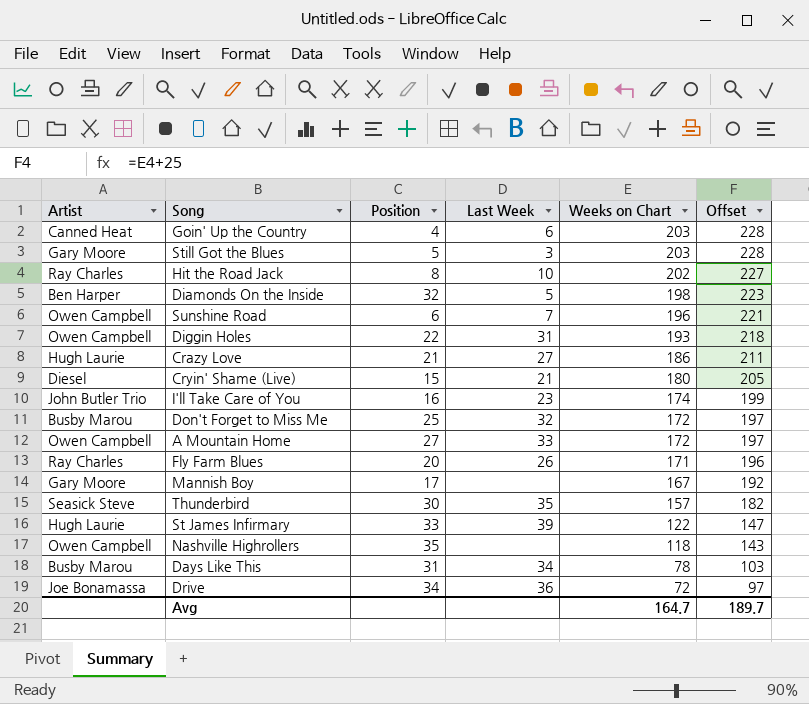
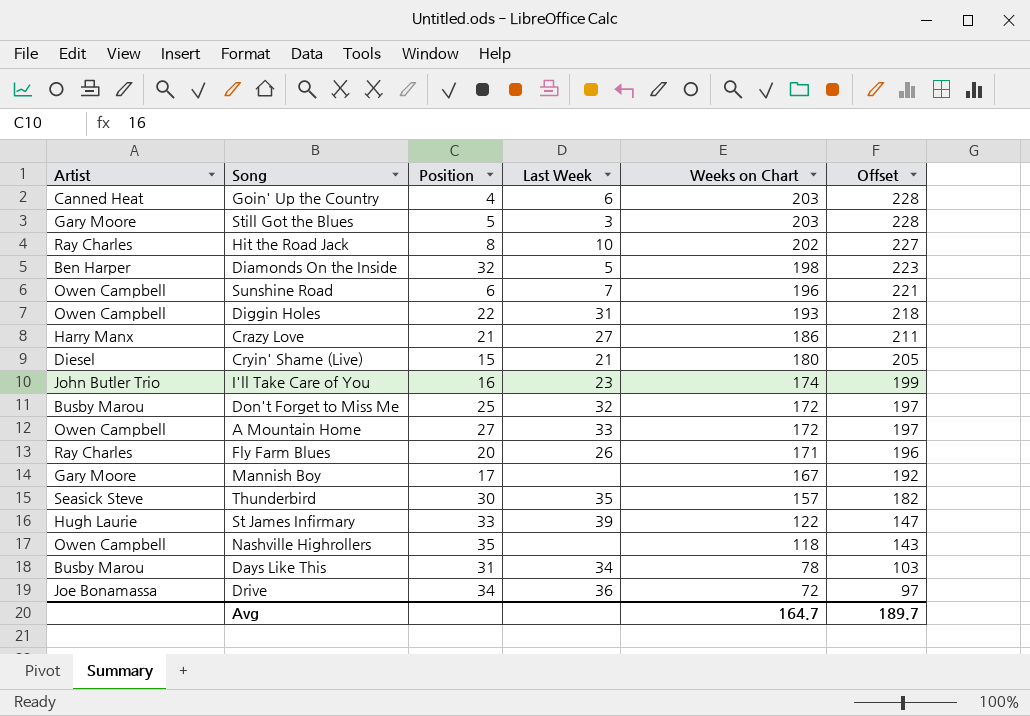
Crazy Love | Artist: Hugh Laurie -> Harry Manx

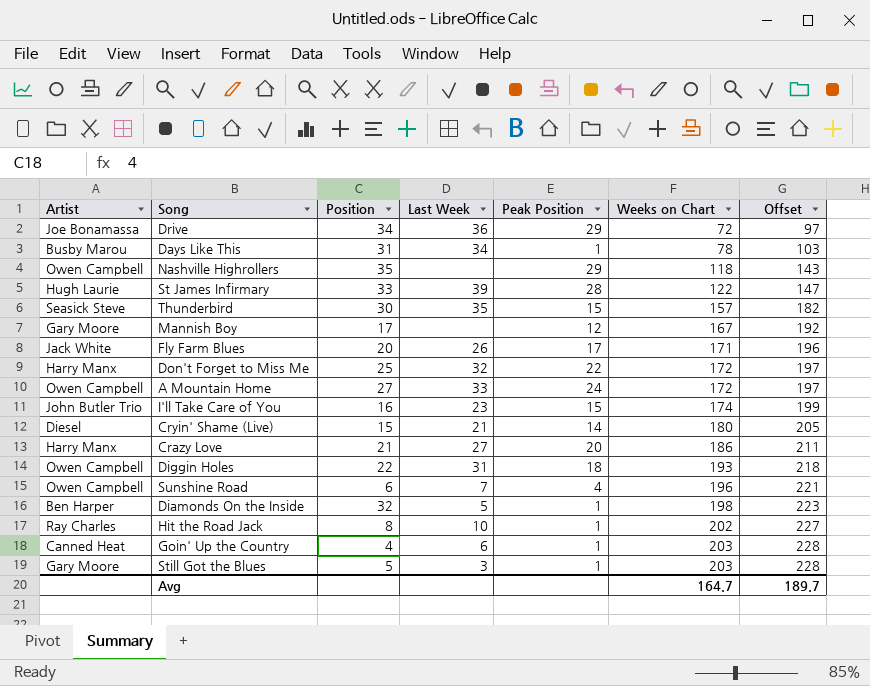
row order: Weeks on Chart descending -> Weeks on Chart ascending
column Peak Position | position: none -> 5
Fly Farm Blues | Artist: Ray Charles -> Jack White
Don't Forget to Miss Me | Artist: Busby Marou -> Harry Manx

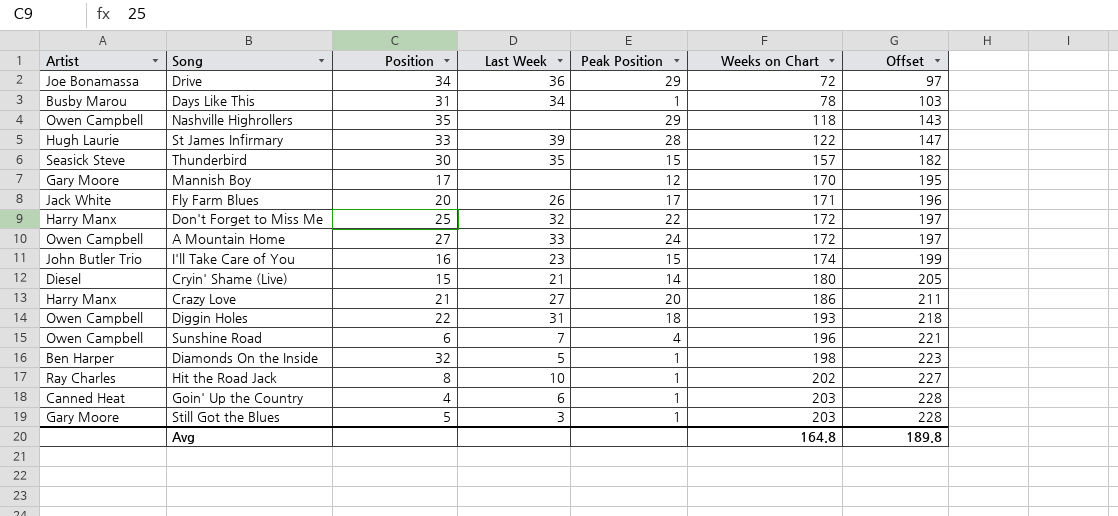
Mannish Boy | Weeks on Chart: 167 -> 170
Mannish Boy | Offset: 192 -> 195
Avg | Weeks on Chart: 164.7 -> 164.8
Avg | Offset: 189.7 -> 189.8

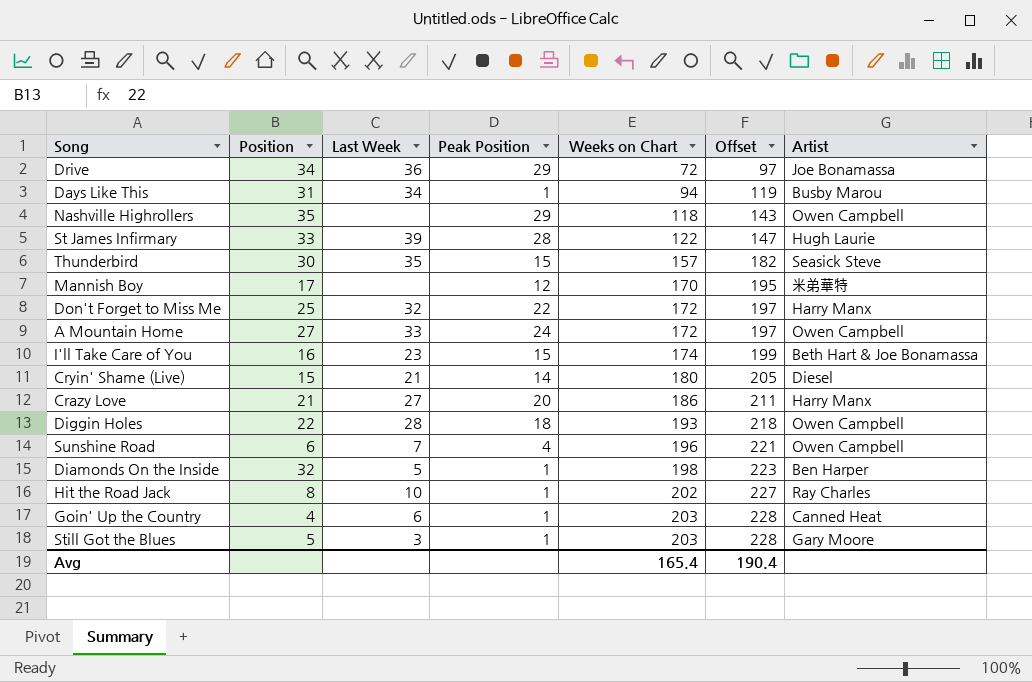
column Artist | position: 1 -> 7
row Fly Farm Blues: Jack White | 20 | 26 | 17 | 171 | 196 -> none
Days Like This | Weeks on Chart: 78 -> 94
Days Like This | Offset: 103 -> 119
Mannish Boy | Artist: Gary Moore -> 米弟華特
I'll Take Care of You | Artist: John Butler Trio -> Beth Hart & Joe Bonamassa
Diggin Holes | Last Week: 31 -> 28
Avg | Weeks on Chart: 164.8 -> 165.4
Avg | Offset: 189.8 -> 190.4

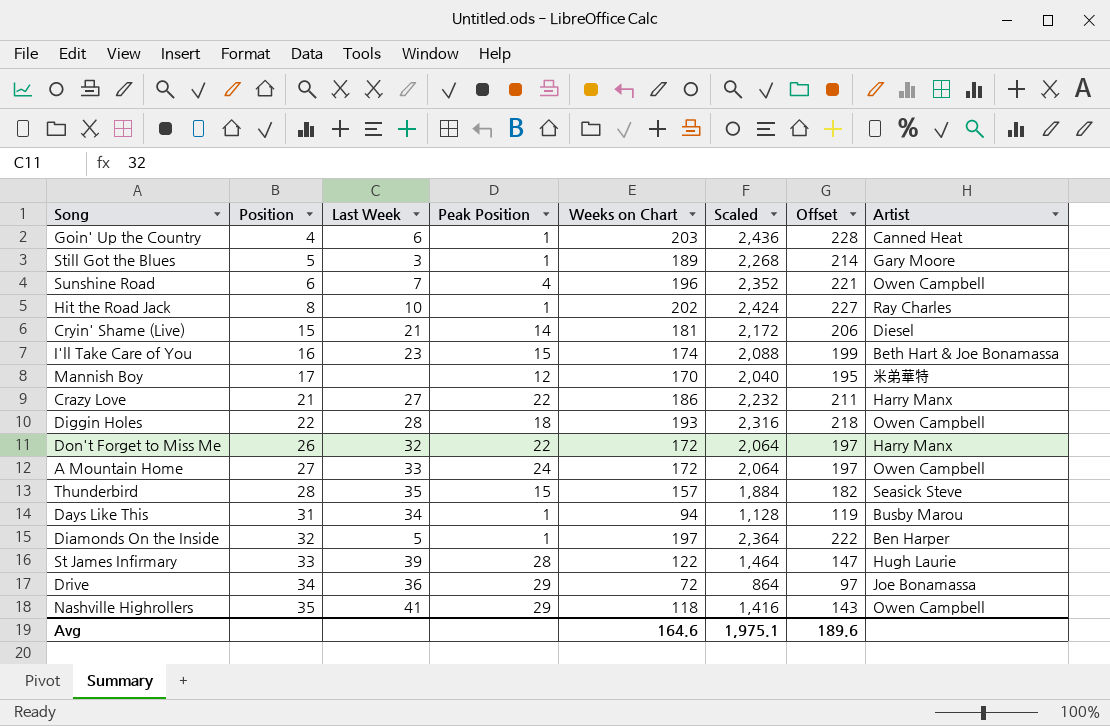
row order: Weeks on Chart ascending -> Position ascending
column Scaled | formula: none -> [Weeks on Chart] * 12
Still Got the Blues | Weeks on Chart: 203 -> 189
Still Got the Blues | Offset: 228 -> 214
Cryin' Shame (Live) | Weeks on Chart: 180 -> 181
Cryin' Shame (Live) | Offset: 205 -> 206
Crazy Love | Peak Position: 20 -> 22
Don't Forget to Miss Me | Position: 25 -> 26
Thunderbird | Position: 30 -> 28
Diamonds On the Inside | Weeks on Chart: 198 -> 197
Diamonds On the Inside | Offset: 223 -> 222
Nashville Highrollers | Last Week: none -> 41
Avg | Weeks on Chart: 165.4 -> 164.6
Avg | Offset: 190.4 -> 189.6

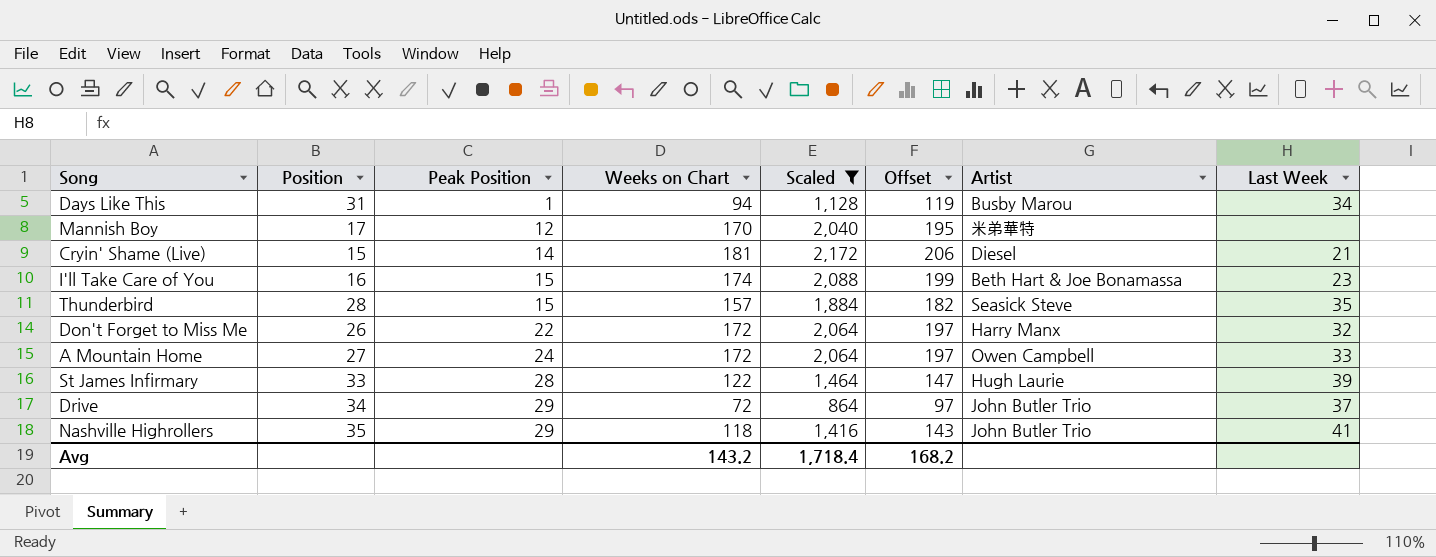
filter: none -> Scaled <= 2,172
row order: Position ascending -> Peak Position ascending
column Last Week | position: 3 -> 8
Drive | Artist: Joe Bonamassa -> John Butler Trio
Drive | Last Week: 36 -> 37
Nashville Highrollers | Artist: Owen Campbell -> John Butler Trio
Avg | Weeks on Chart: 164.6 -> 143.2
Avg | Scaled: 1,975.1 -> 1,718.4
Avg | Offset: 189.6 -> 168.2

